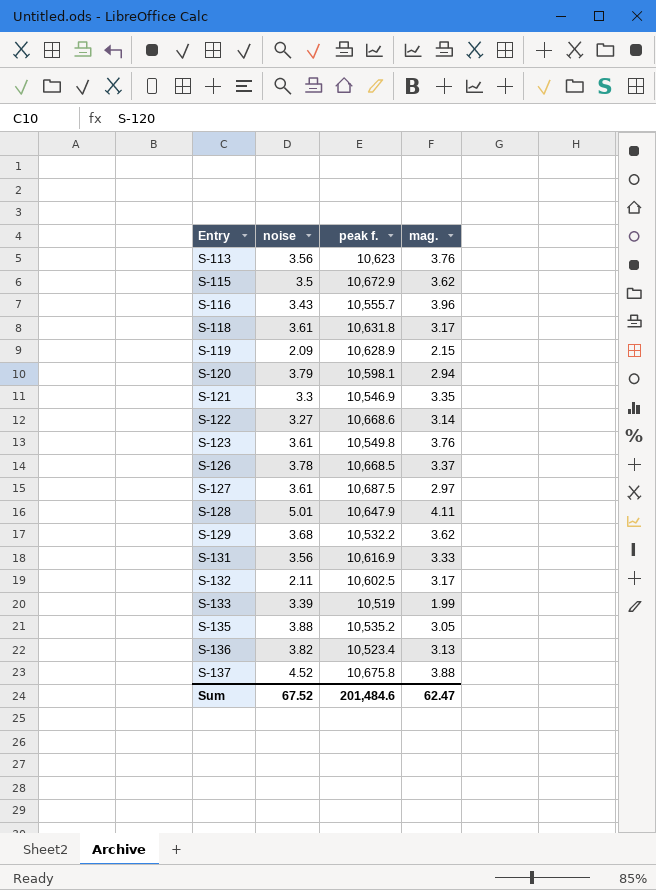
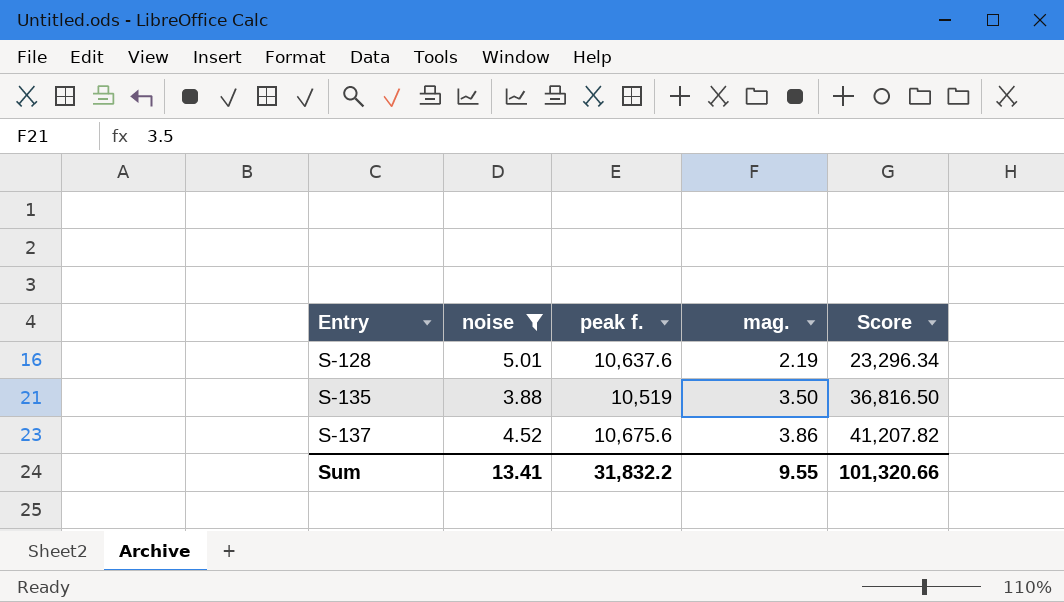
filter: none -> noise >= 3.88
column Score | formula: none -> [peak f.] * [mag.]
S-128 | peak f.: 10,647.9 -> 10,637.6
S-128 | mag.: 4.11 -> 2.19
S-135 | peak f.: 10,535.2 -> 10,519
S-135 | mag.: 3.05 -> 3.50
S-137 | peak f.: 10,675.8 -> 10,675.6
S-137 | mag.: 3.88 -> 3.86
Sum | noise: 67.52 -> 13.41
Sum | peak f.: 201,484.6 -> 31,832.2
Sum | mag.: 62.47 -> 9.55

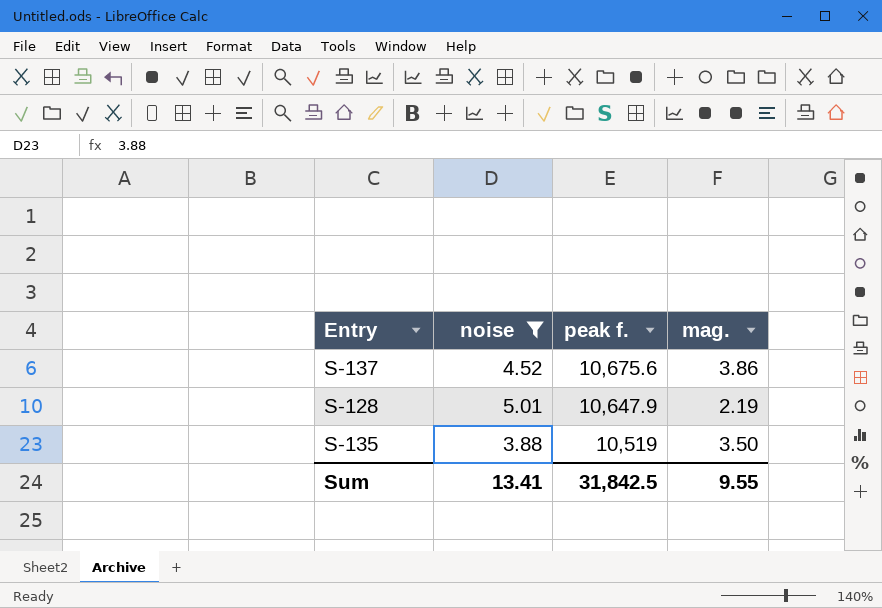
row order: Entry ascending -> peak f. descending
column Score | formula: [peak f.] * [mag.] -> none
S-128 | peak f.: 10,637.6 -> 10,647.9
Sum | peak f.: 31,832.2 -> 31,842.5

